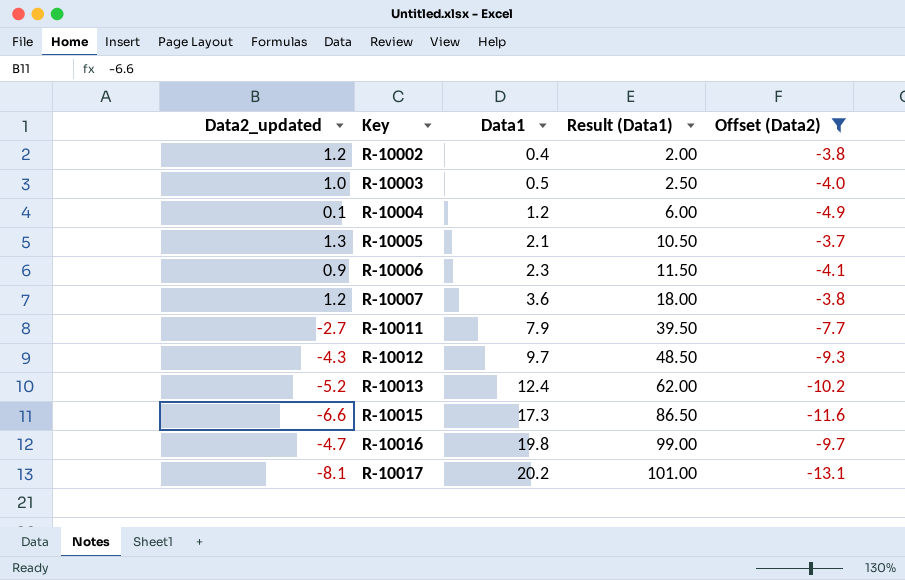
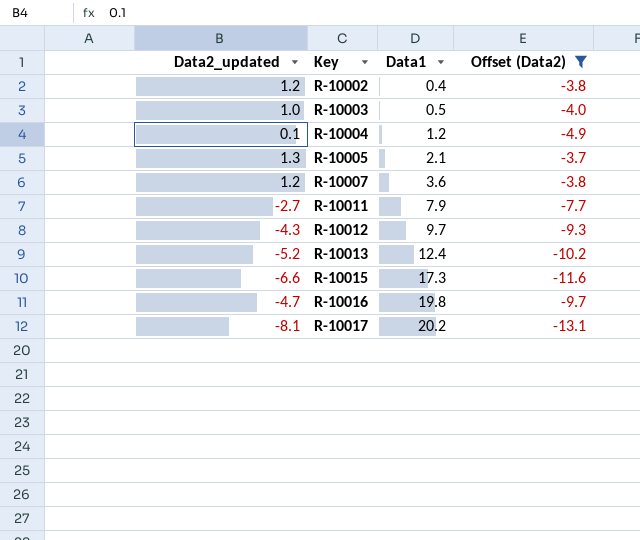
column Result (Data1) | formula: [Data1] * 5 -> none
row R-10006: 0.9 | 2.3 | 11.50 | -4.1 -> none

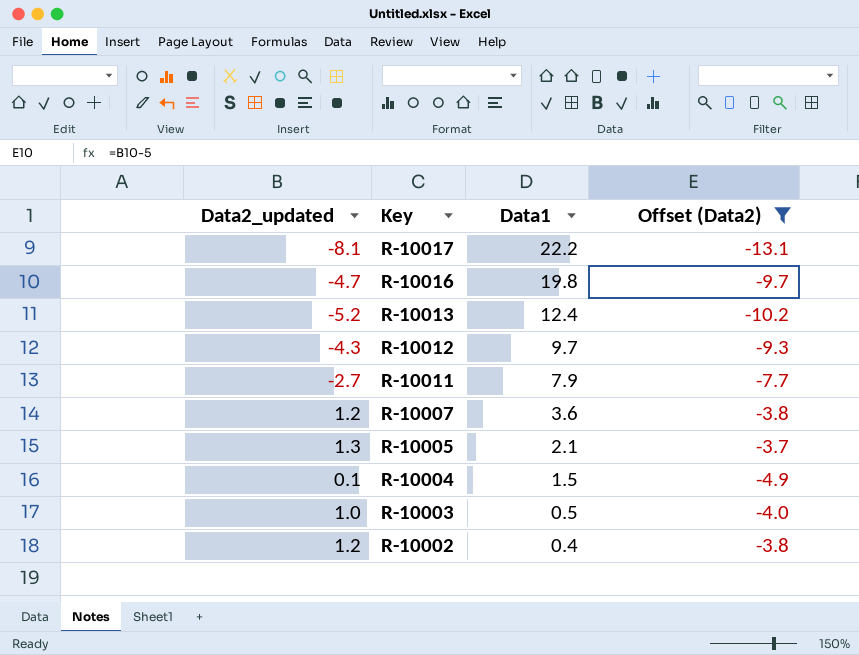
row order: Key ascending -> Key descending
row R-10015: -6.6 | 17.3 | -11.6 -> none
R-10017 | Data1: 20.2 -> 22.2
R-10004 | Data1: 1.2 -> 1.5

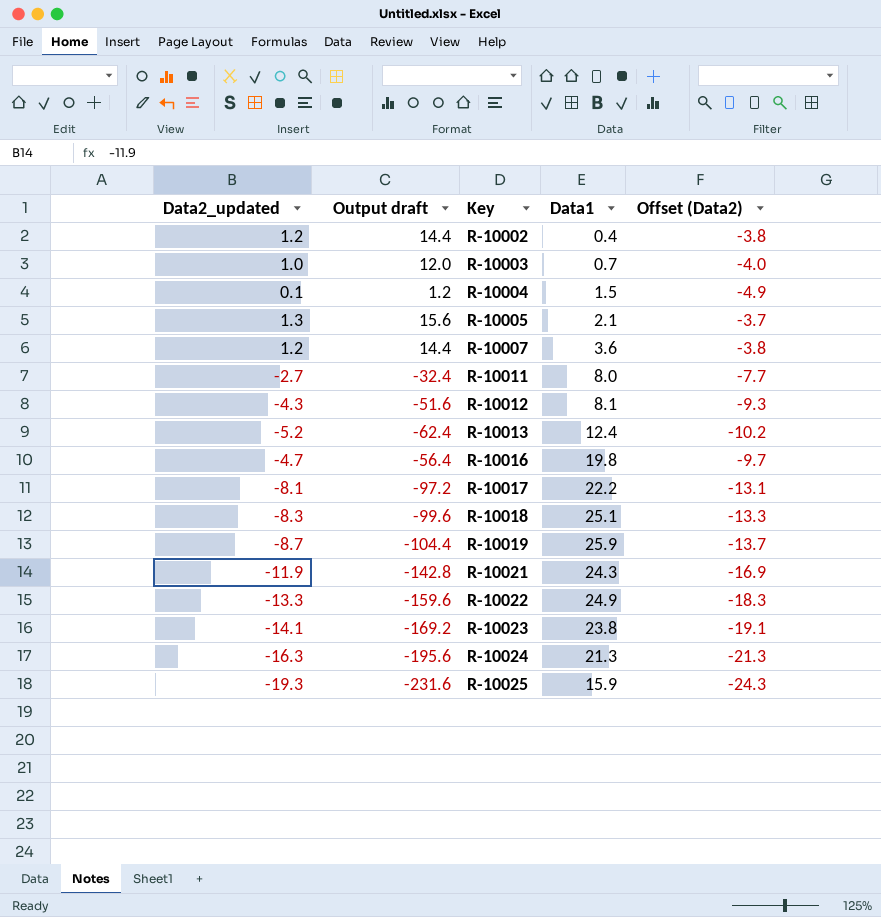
filter: Offset (Data2) >= -13.1 -> none
row order: Key descending -> Key ascending
column Output draft | formula: none -> [Data2_updated] * 12
R-10003 | Data1: 0.5 -> 0.7
R-10011 | Data1: 7.9 -> 8.0
R-10012 | Data1: 9.7 -> 8.1

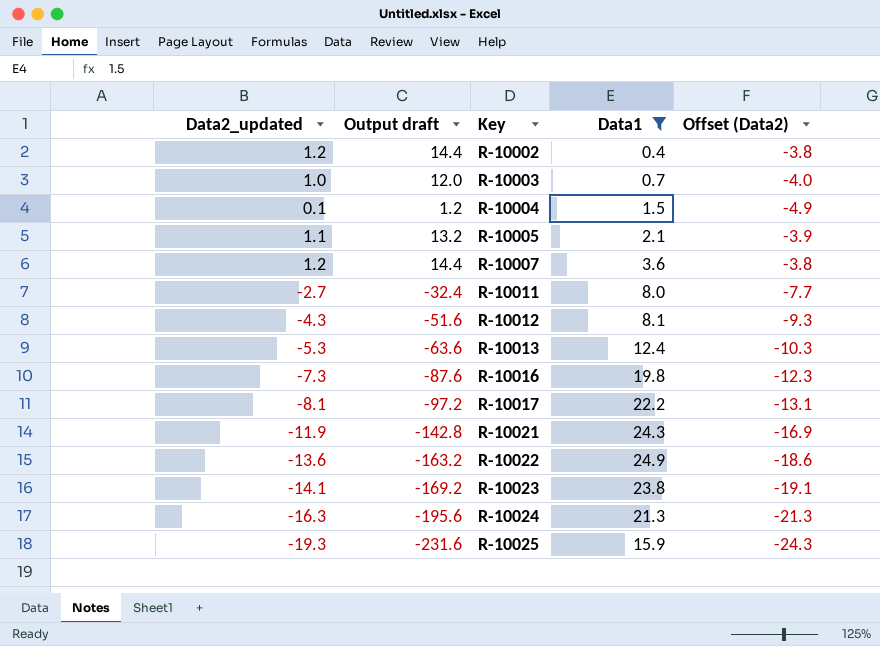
filter: none -> Data1 <= 24.9
R-10005 | Data2_updated: 1.3 -> 1.1
R-10005 | Output draft: 15.6 -> 13.2
R-10005 | Offset (Data2): -3.7 -> -3.9
R-10013 | Data2_updated: -5.2 -> -5.3
R-10013 | Output draft: -62.4 -> -63.6
R-10013 | Offset (Data2): -10.2 -> -10.3
R-10016 | Data2_updated: -4.7 -> -7.3
R-10016 | Output draft: -56.4 -> -87.6
R-10016 | Offset (Data2): -9.7 -> -12.3
R-10022 | Data2_updated: -13.3 -> -13.6
R-10022 | Output draft: -159.6 -> -163.2
R-10022 | Offset (Data2): -18.3 -> -18.6

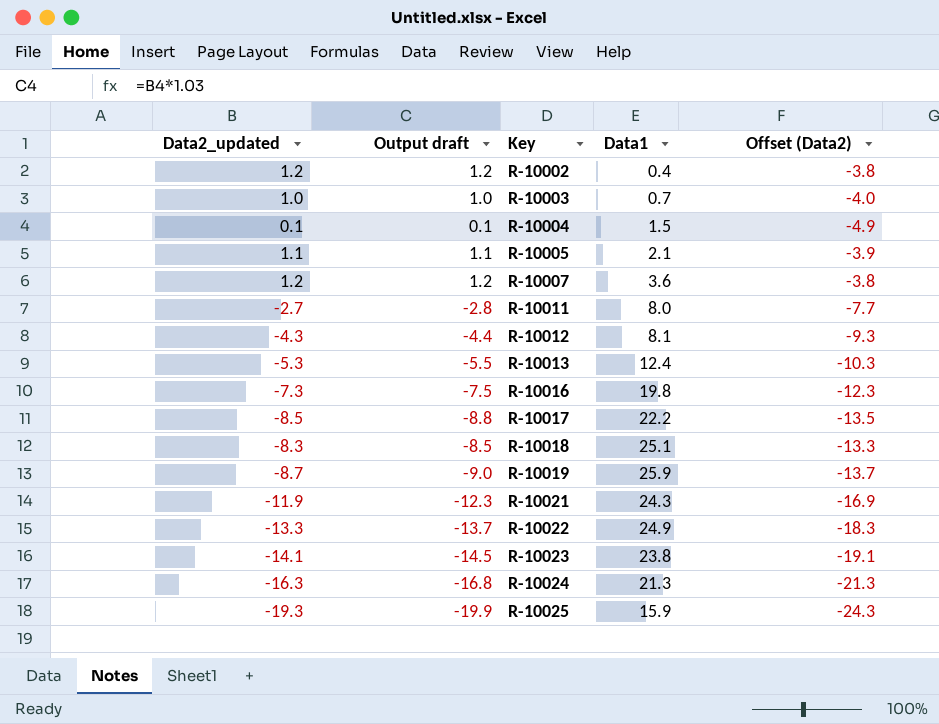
filter: Data1 <= 24.9 -> none
column Output draft | formula: [Data2_updated] * 12 -> [Data2_updated] * 1.03
R-10017 | Data2_updated: -8.1 -> -8.5
R-10017 | Offset (Data2): -13.1 -> -13.5
R-10022 | Data2_updated: -13.6 -> -13.3
R-10022 | Offset (Data2): -18.6 -> -18.3

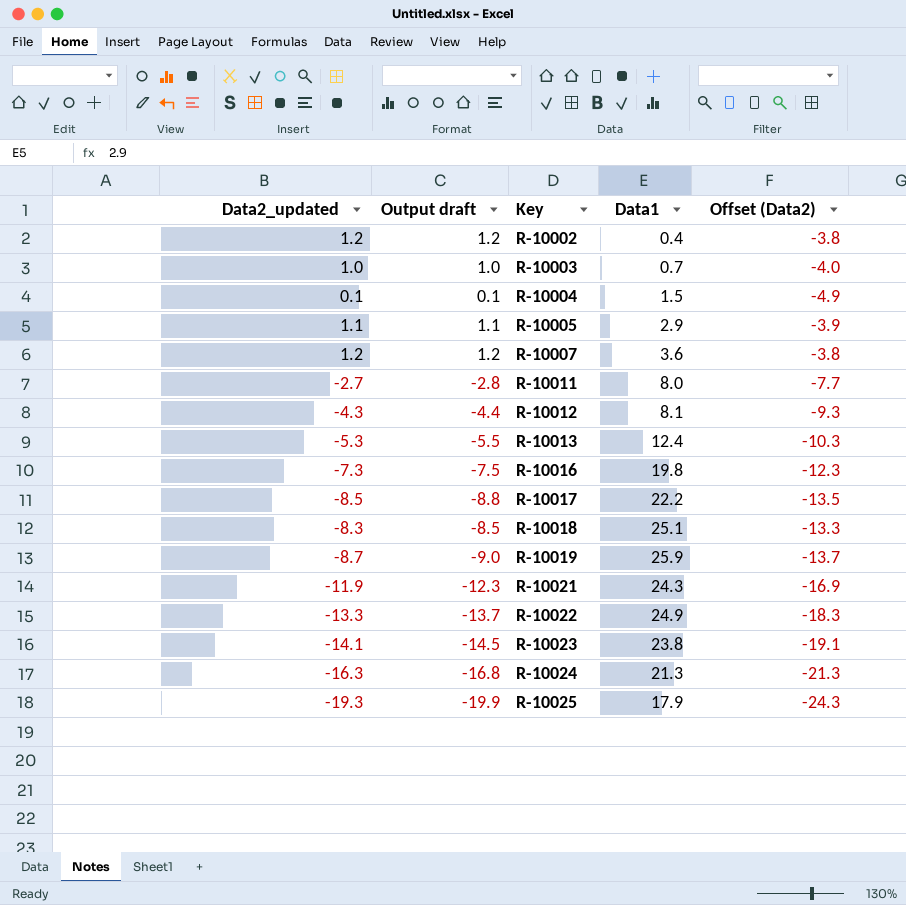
R-10005 | Data1: 2.1 -> 2.9
R-10025 | Data1: 15.9 -> 17.9

